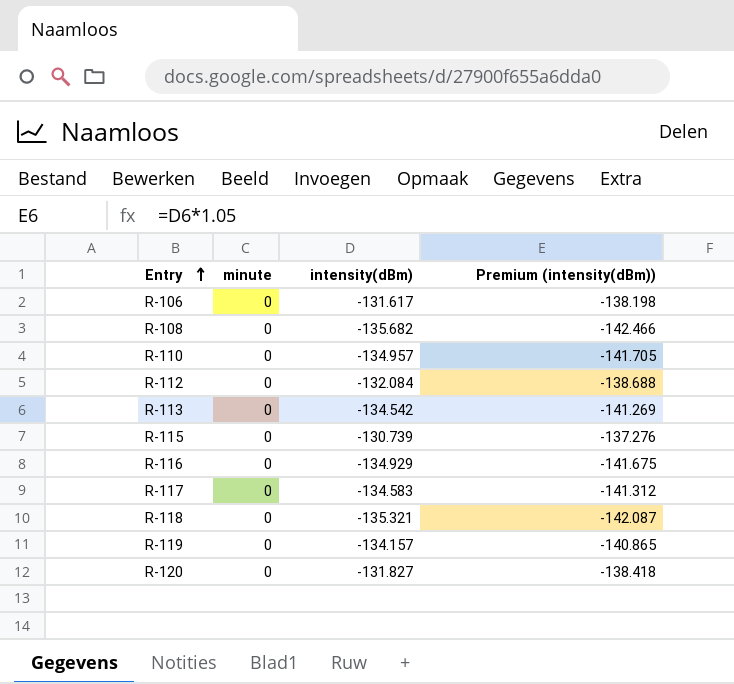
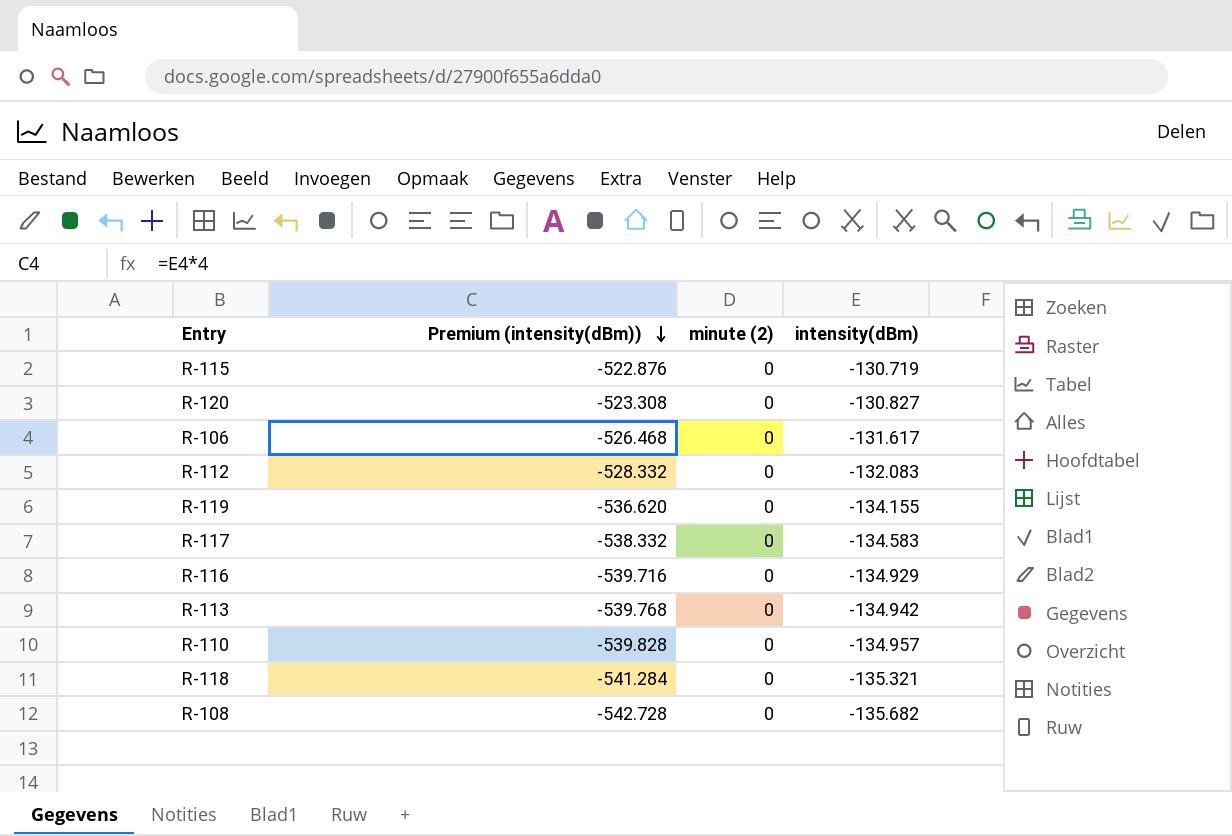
row order: Entry ascending -> Premium (intensity(dBm)) descending
column Premium (intensity(dBm)) | formula: [intensity(dBm)] * 1.05 -> [intensity(dBm)] * 4
column Premium (intensity(dBm)) | position: 4 -> 2
column name: minute -> minute (2)
R-115 | intensity(dBm): -130.739 -> -130.719
R-120 | intensity(dBm): -131.827 -> -130.827
R-112 | intensity(dBm): -132.084 -> -132.083
R-119 | intensity(dBm): -134.157 -> -134.155
R-113 | intensity(dBm): -134.542 -> -134.942

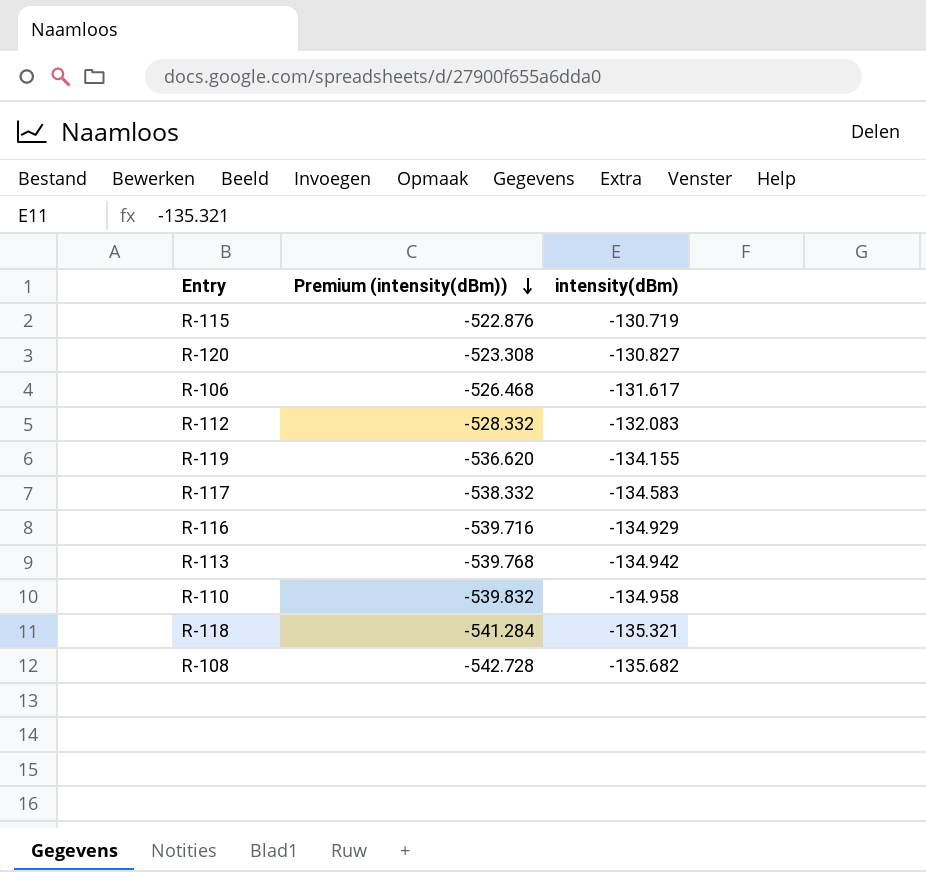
column minute (2) | position: 3 -> none
R-110 | Premium (intensity(dBm)): -539.828 -> -539.832
R-110 | intensity(dBm): -134.957 -> -134.958

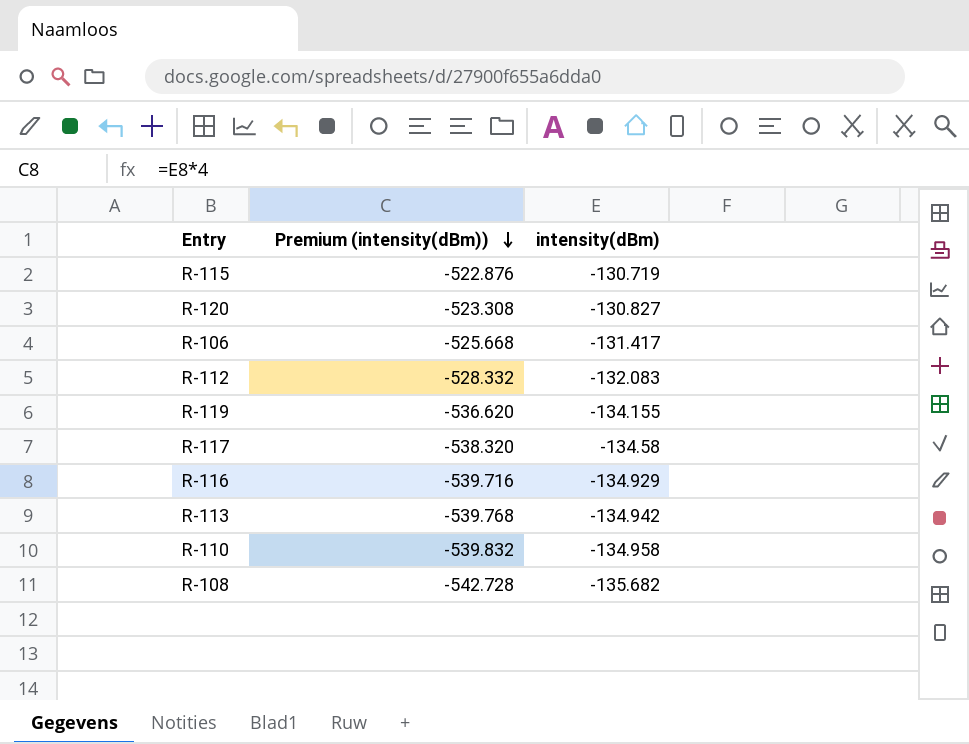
row R-118: -541.284 | -135.321 -> none
R-106 | Premium (intensity(dBm)): -526.468 -> -525.668
R-106 | intensity(dBm): -131.617 -> -131.417
R-117 | Premium (intensity(dBm)): -538.332 -> -538.320
R-117 | intensity(dBm): -134.583 -> -134.58

